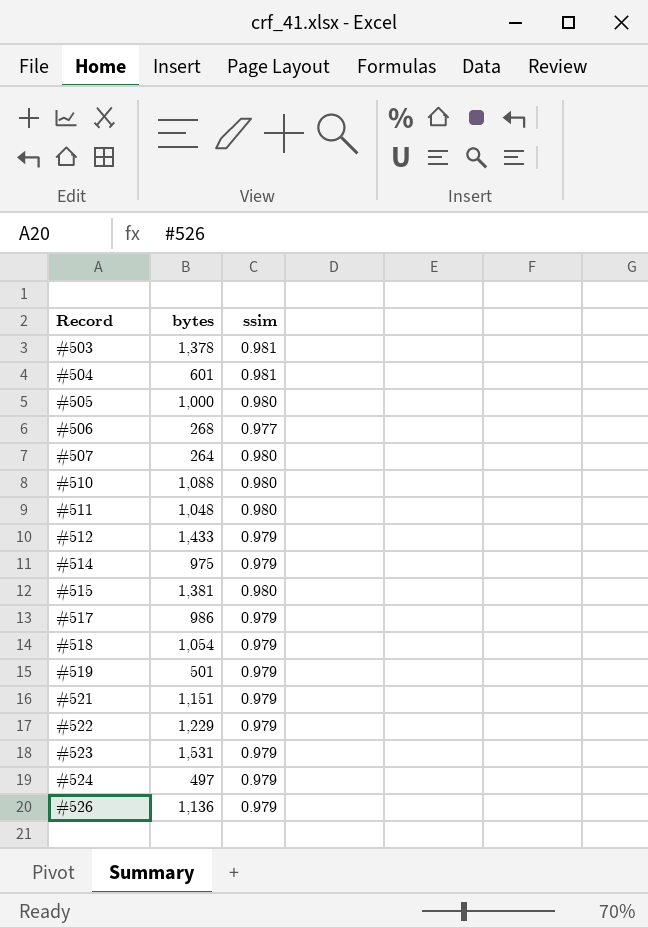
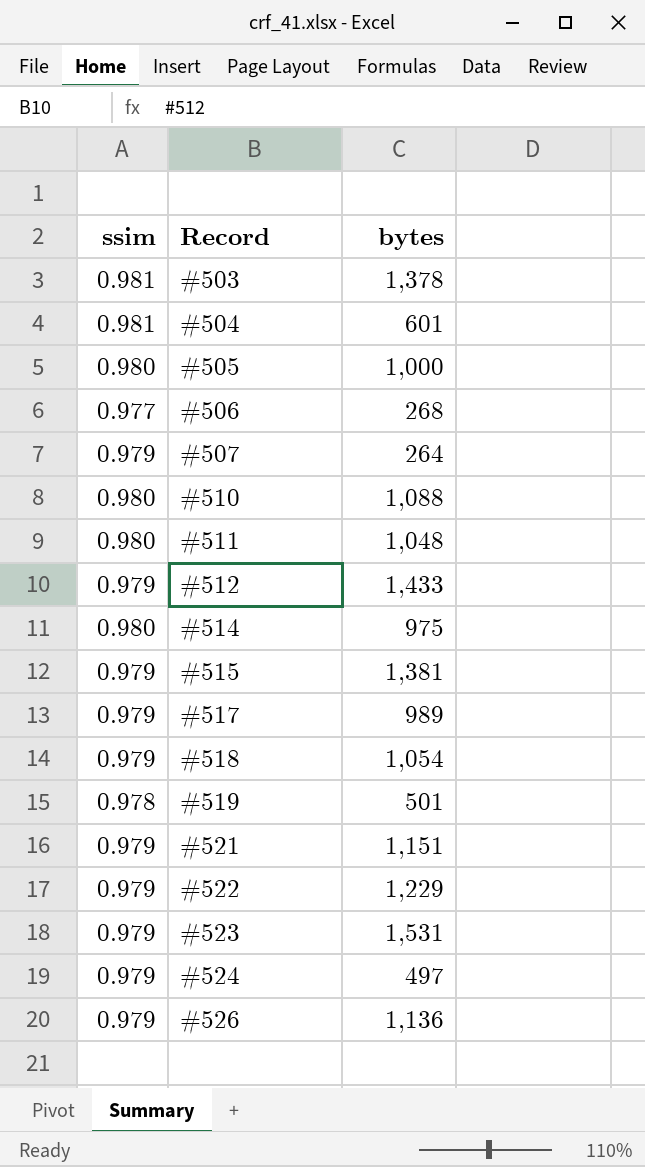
column ssim | position: 3 -> 1
#507 | ssim: 0.980 -> 0.979
#514 | ssim: 0.979 -> 0.980
#515 | ssim: 0.980 -> 0.979
#517 | bytes: 986 -> 989
#519 | ssim: 0.979 -> 0.978

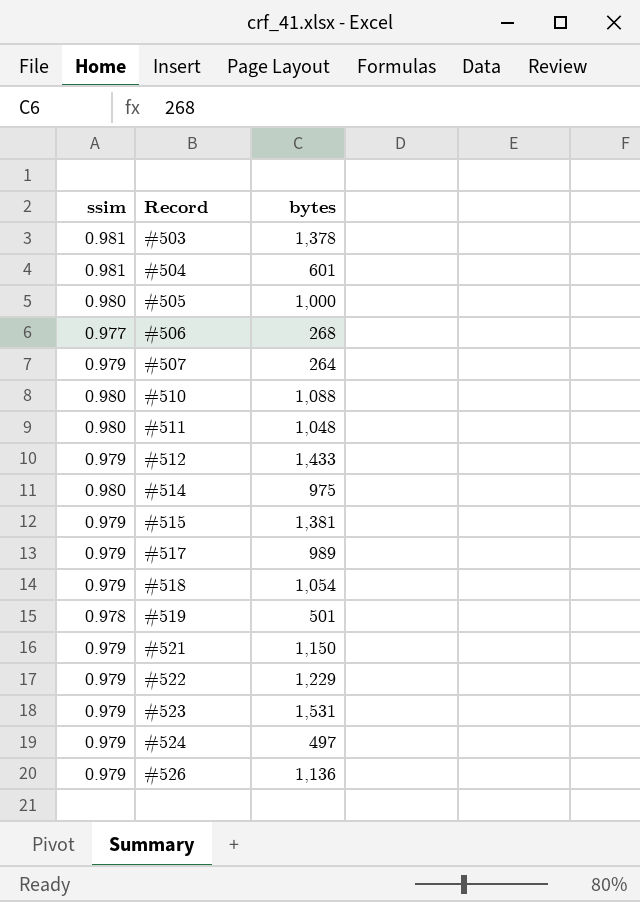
#521 | bytes: 1,151 -> 1,150

